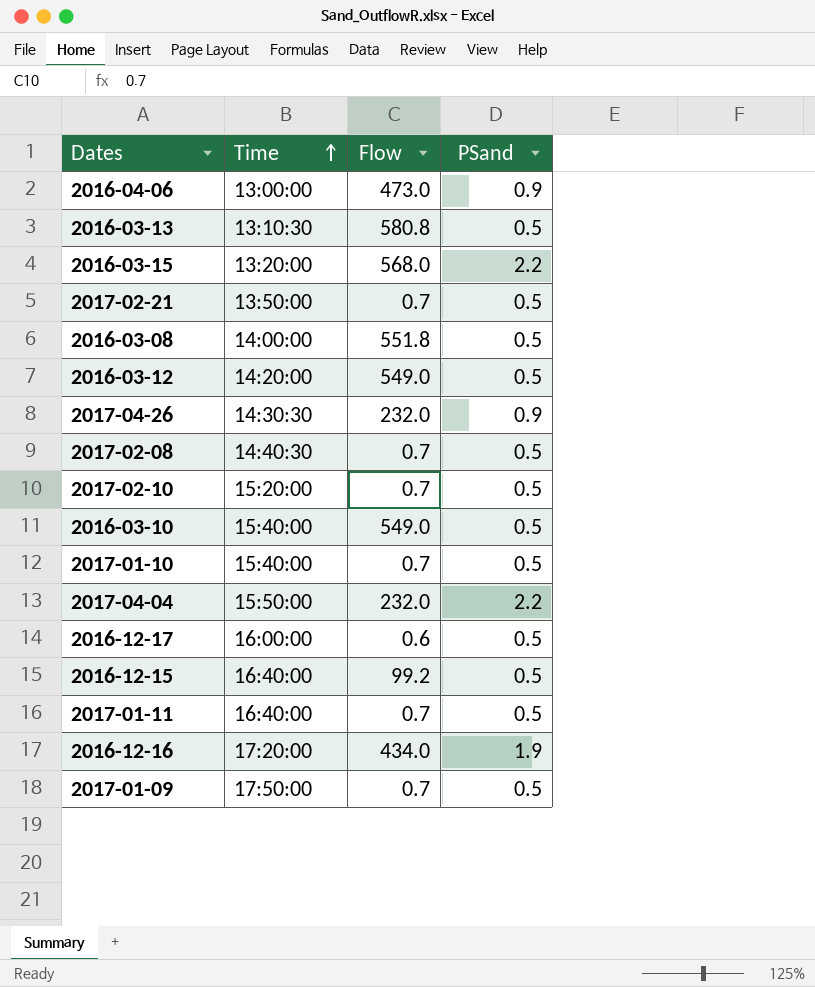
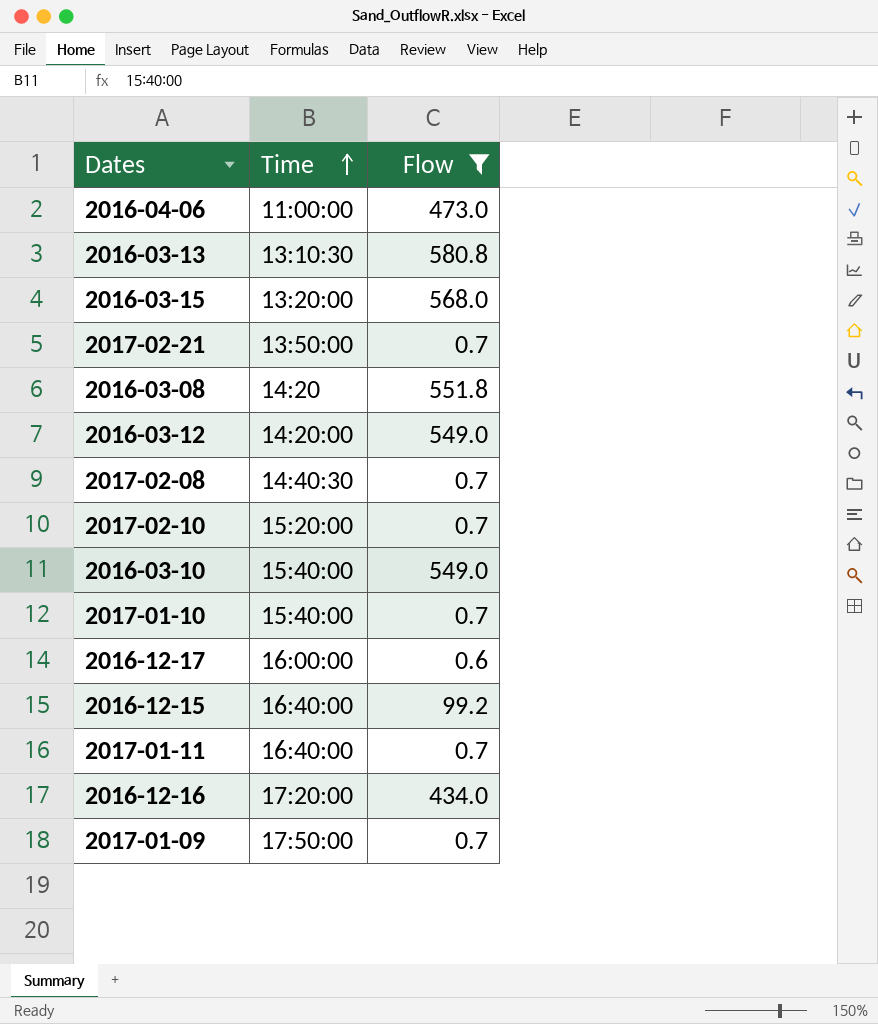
filter: none -> Flow != 232.0
column PSand | position: 4 -> none
2016-04-06 | Time: 13:00:00 -> 11:00:00
2016-03-08 | Time: 14:00:00 -> 14:20

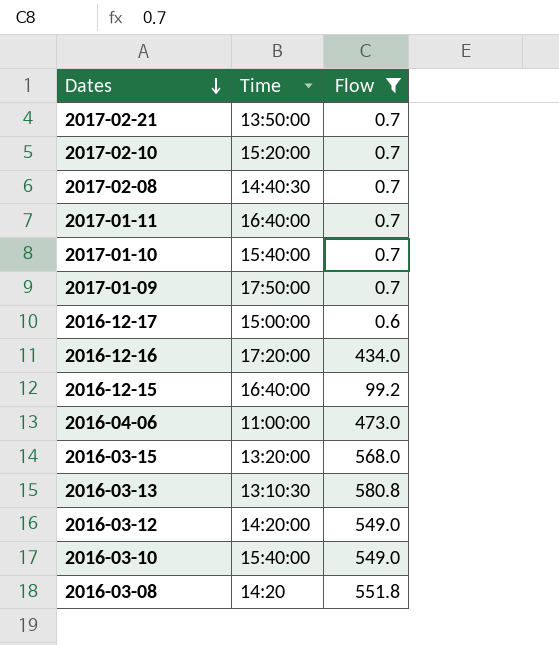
row order: Time ascending -> Dates descending
2016-12-17 | Time: 16:00:00 -> 15:00:00

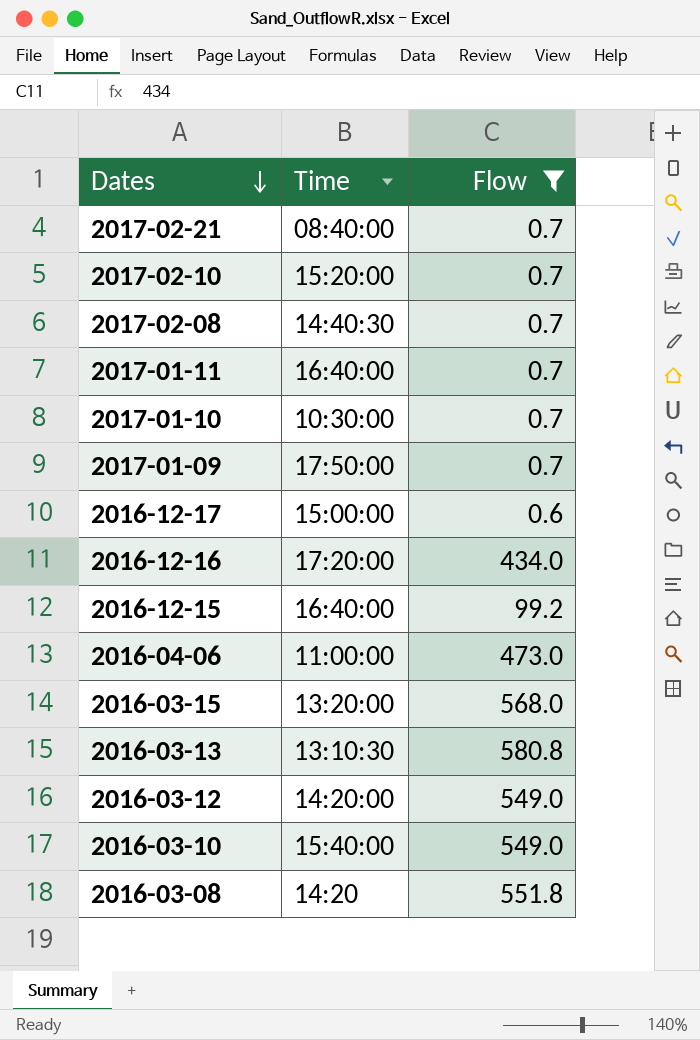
2017-02-21 | Time: 13:50:00 -> 08:40:00
2017-01-10 | Time: 15:40:00 -> 10:30:00

